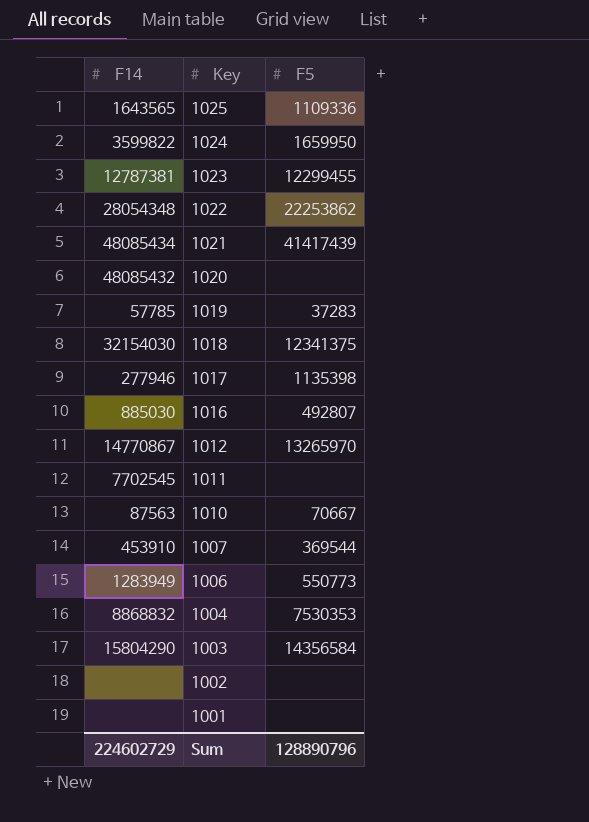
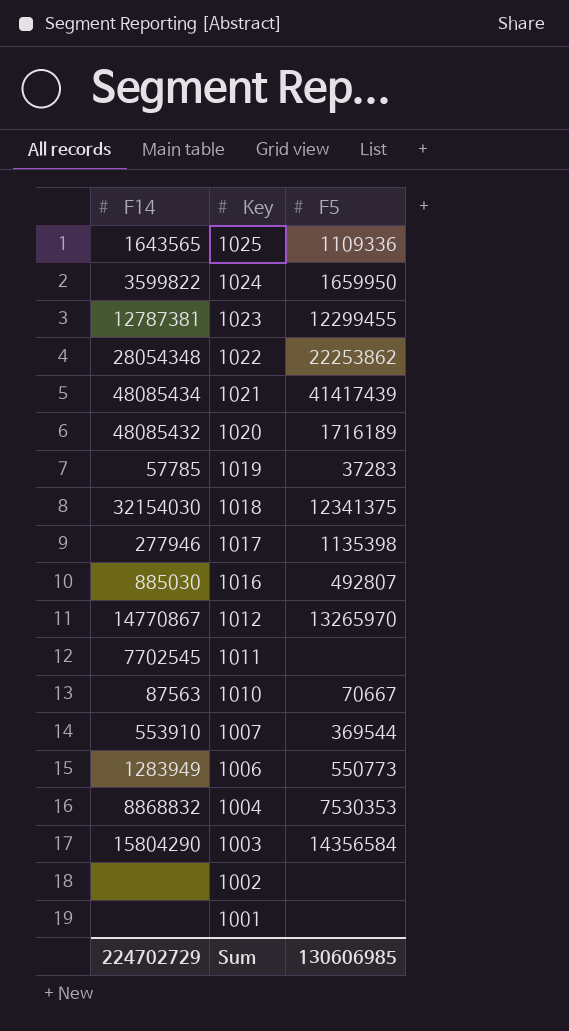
1020 | F5: none -> 1716189
1007 | F14: 453910 -> 553910
Sum | F14: 224602729 -> 224702729
Sum | F5: 128890796 -> 130606985

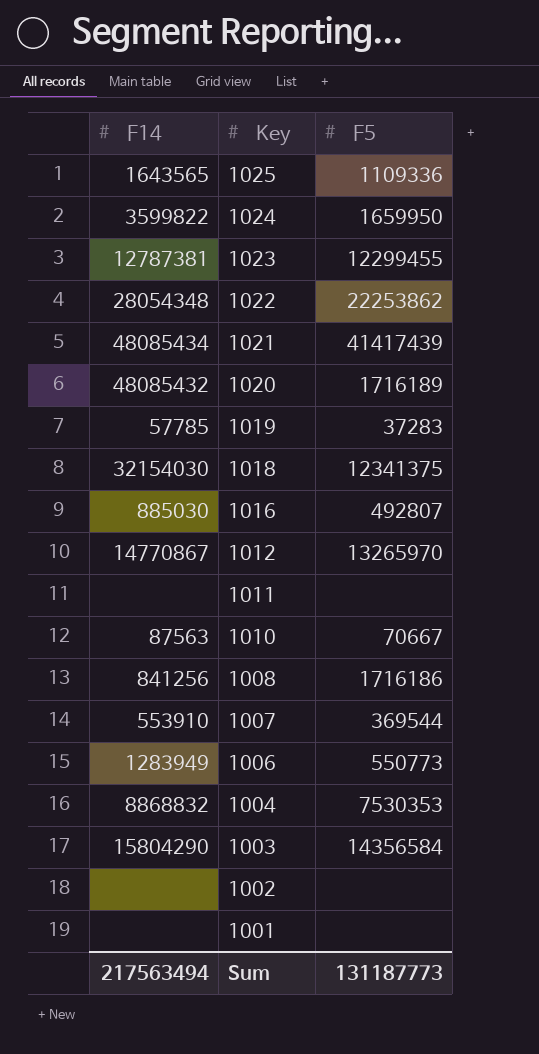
row 1017: 277946 | 1135398 -> none
1011 | F14: 7702545 -> none
row 1008: none -> 841256 | 1716186
Sum | F14: 224702729 -> 217563494
Sum | F5: 130606985 -> 131187773

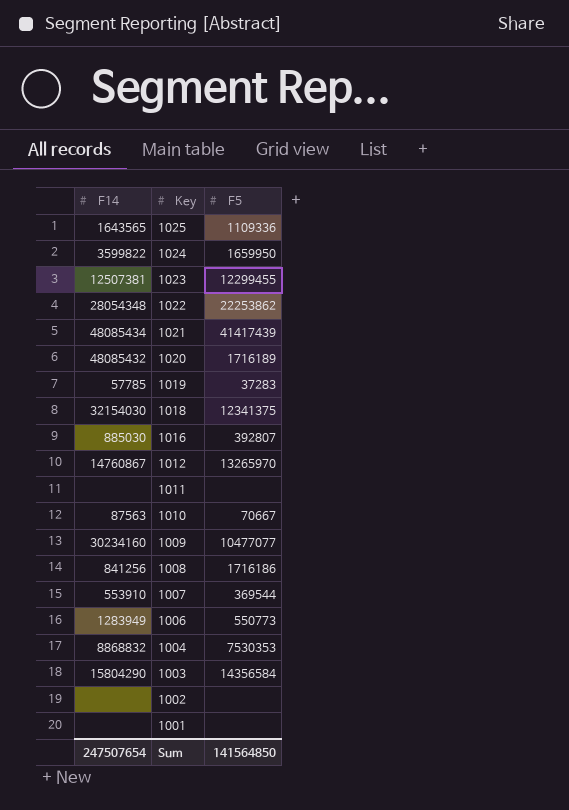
1023 | F14: 12787381 -> 12507381
1016 | F5: 492807 -> 392807
1012 | F14: 14770867 -> 14760867
row 1009: none -> 30234160 | 10477077
Sum | F14: 217563494 -> 247507654
Sum | F5: 131187773 -> 141564850

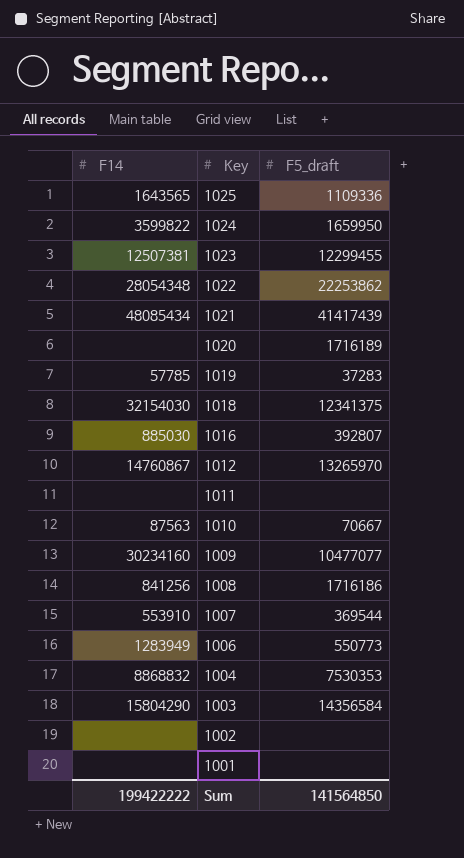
column name: F5 -> F5_draft
1020 | F14: 48085432 -> none
Sum | F14: 247507654 -> 199422222

